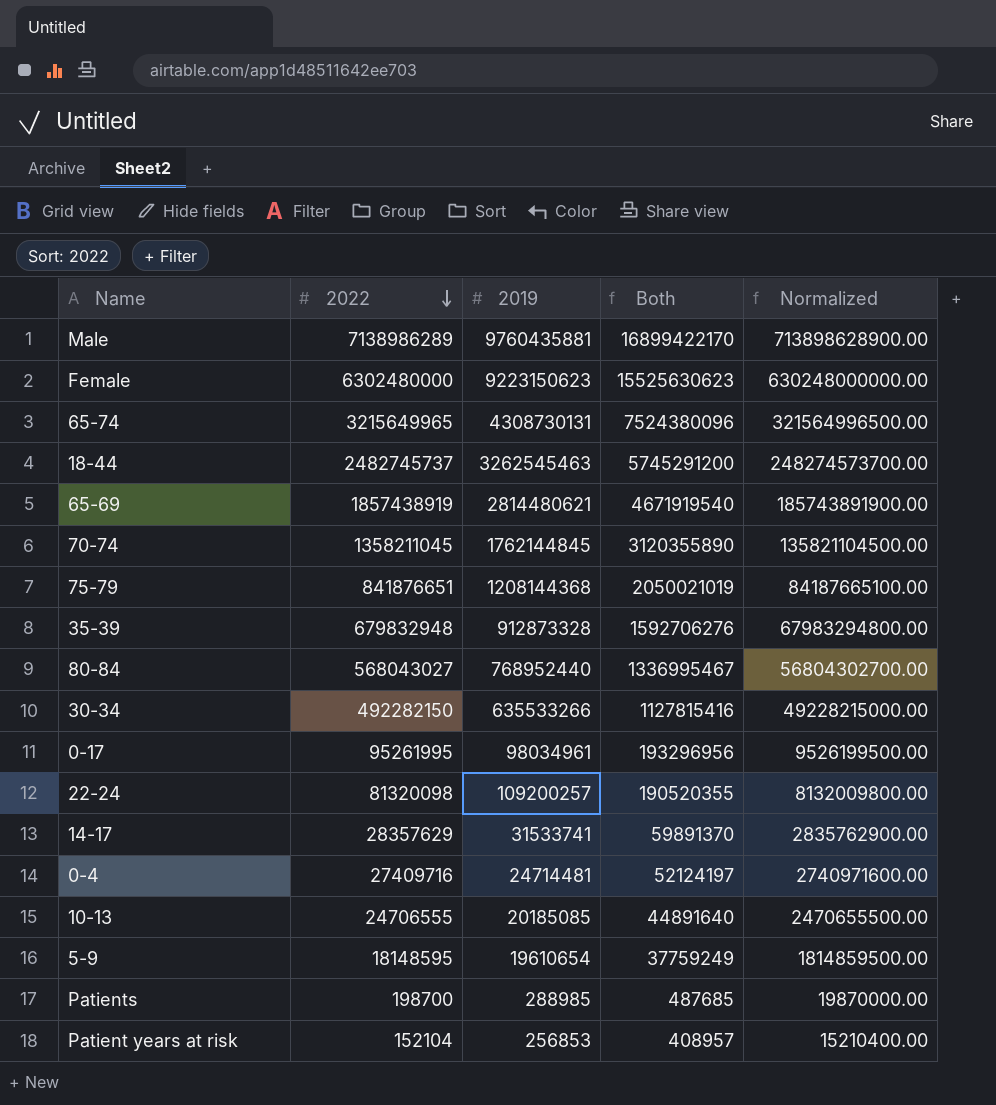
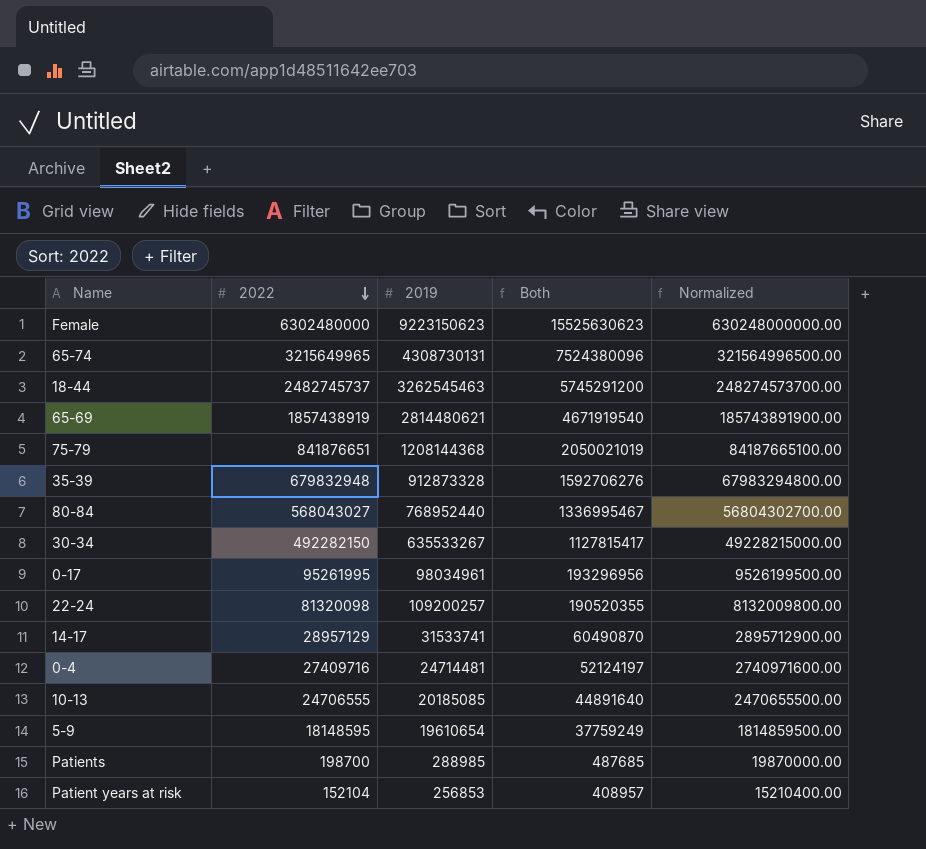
row Male: 7138986289 | 9760435881 | 16899422170 | 713898628900.00 -> none
row 70-74: 1358211045 | 1762144845 | 3120355890 | 135821104500.00 -> none
30-34 | 2019: 635533266 -> 635533267
30-34 | Both: 1127815416 -> 1127815417
14-17 | 2022: 28357629 -> 28957129
14-17 | Both: 59891370 -> 60490870
14-17 | Normalized: 2835762900.00 -> 2895712900.00

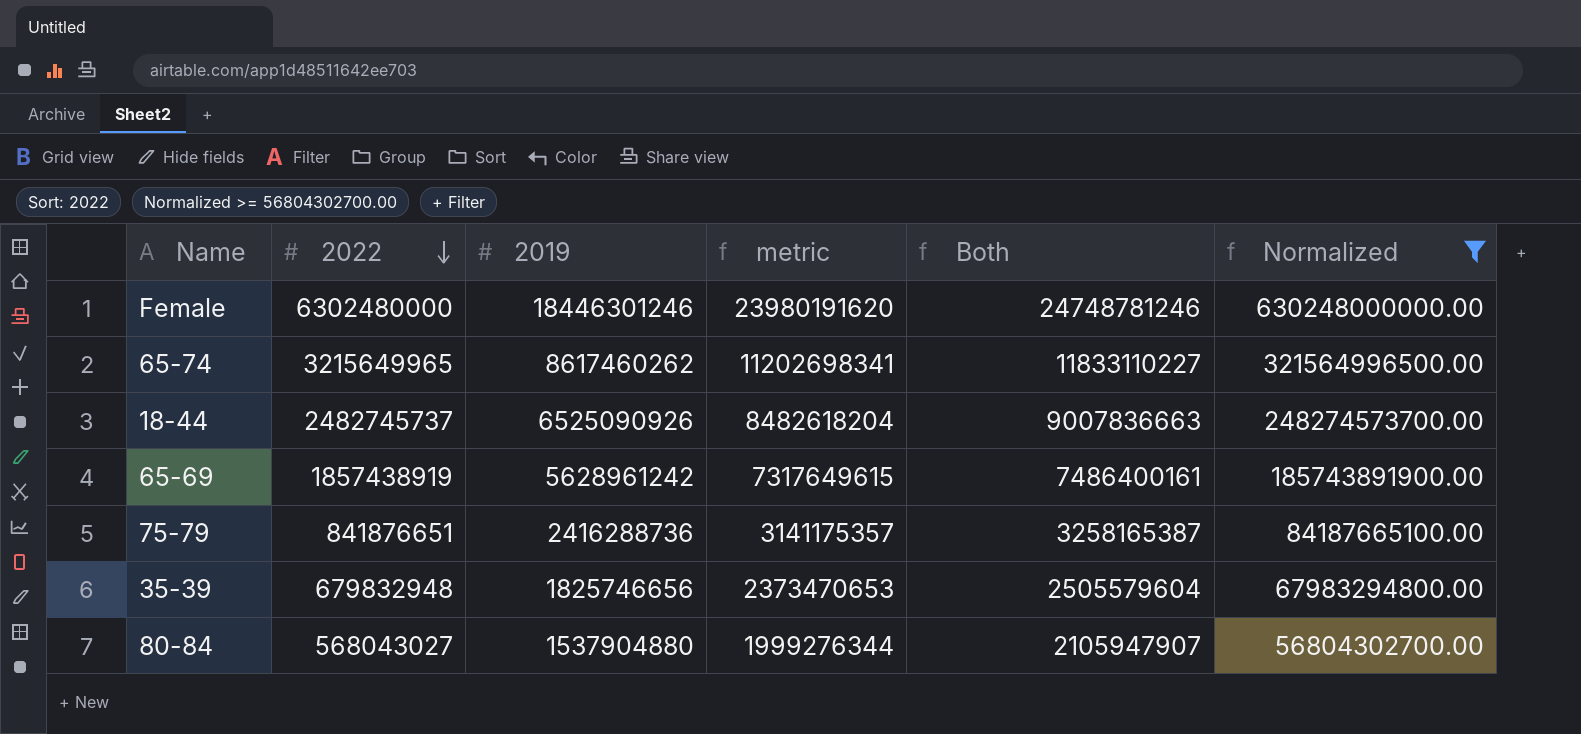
filter: none -> Normalized >= 56804302700.00
column metric | formula: none -> [2019] * 1.3
Female | 2019: 9223150623 -> 18446301246
Female | Both: 15525630623 -> 24748781246
65-74 | 2019: 4308730131 -> 8617460262
65-74 | Both: 7524380096 -> 11833110227
18-44 | 2019: 3262545463 -> 6525090926
18-44 | Both: 5745291200 -> 9007836663
65-69 | 2019: 2814480621 -> 5628961242
65-69 | Both: 4671919540 -> 7486400161
75-79 | 2019: 1208144368 -> 2416288736
75-79 | Both: 2050021019 -> 3258165387
35-39 | 2019: 912873328 -> 1825746656
35-39 | Both: 1592706276 -> 2505579604
80-84 | 2019: 768952440 -> 1537904880
80-84 | Both: 1336995467 -> 2105947907

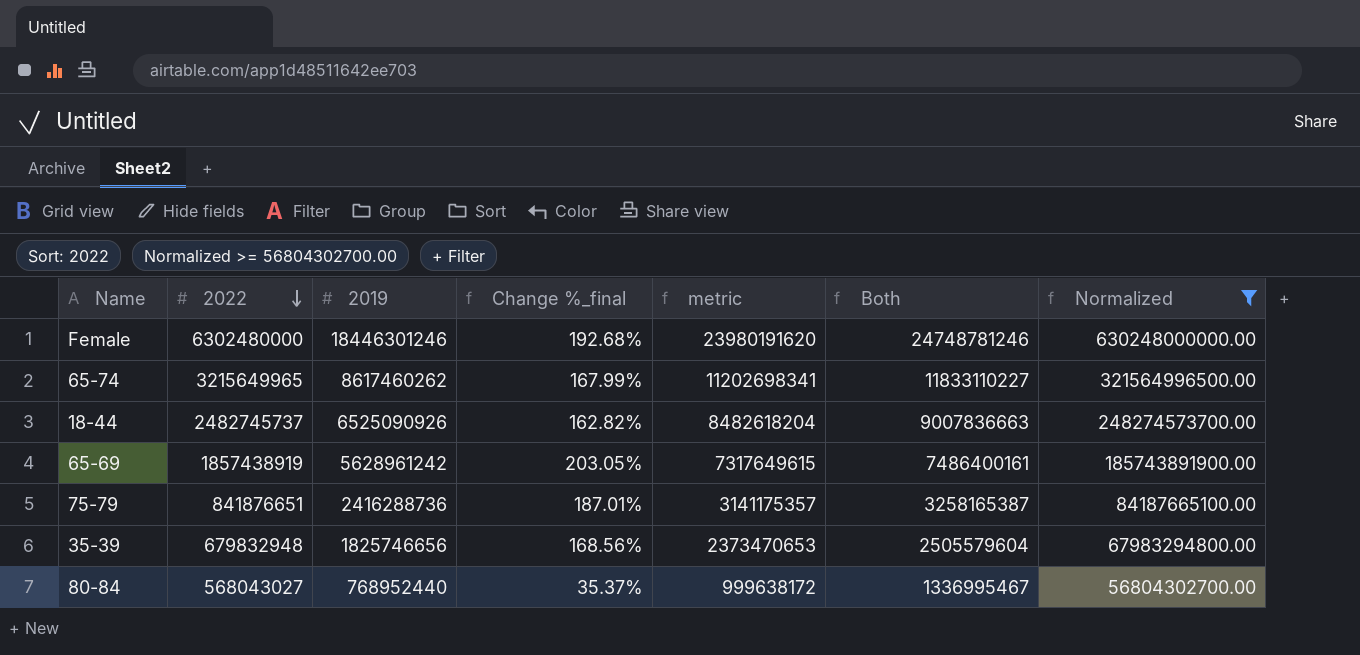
column Change %_final | formula: none -> ([2019] - [2022]) / [2022]
80-84 | 2019: 1537904880 -> 768952440
80-84 | metric: 1999276344 -> 999638172
80-84 | Both: 2105947907 -> 1336995467

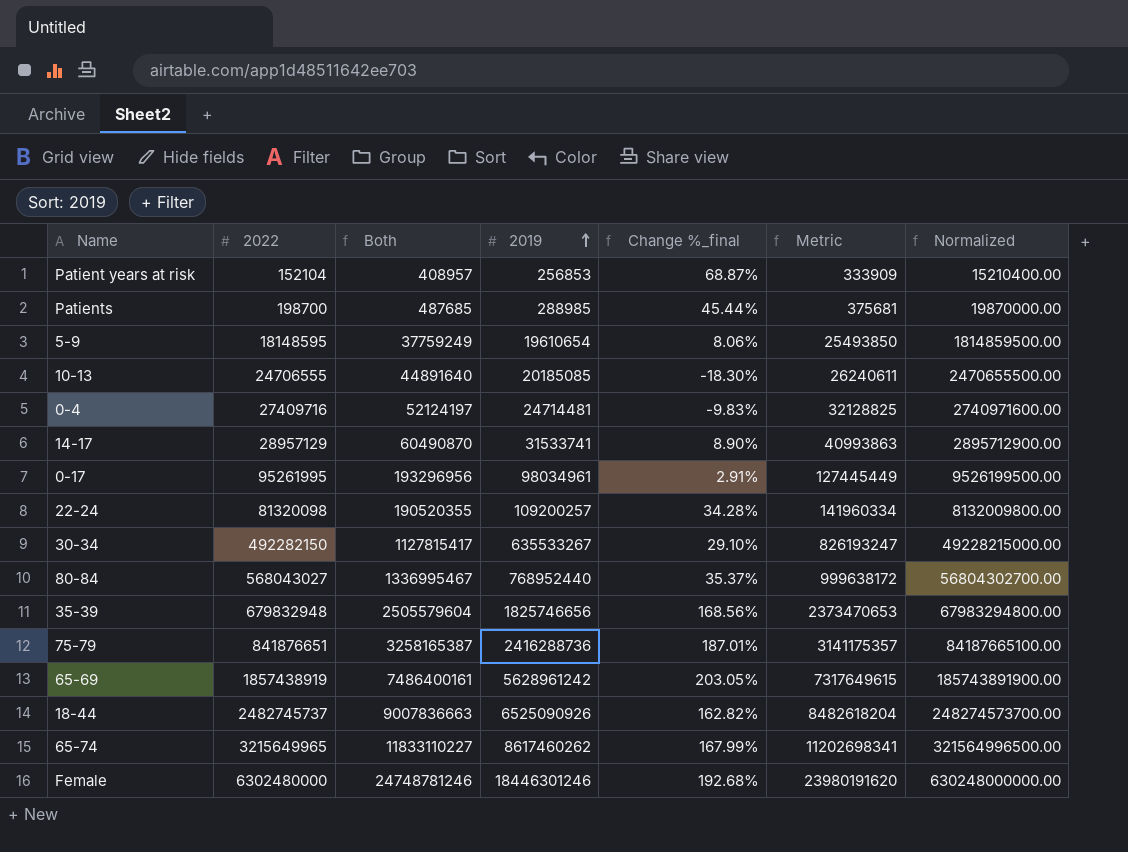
filter: Normalized >= 56804302700.00 -> none
row order: 2022 descending -> 2019 ascending
column Both | position: 6 -> 3
column name: metric -> Metric

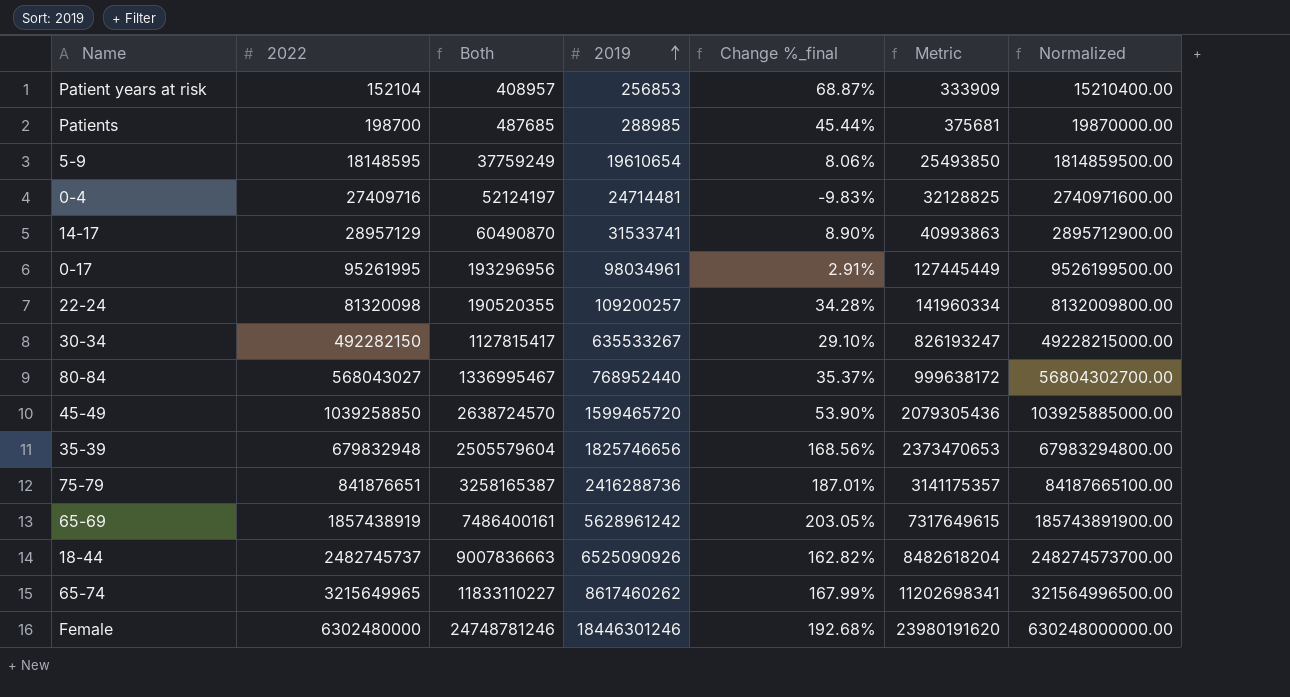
row 10-13: 24706555 | 44891640 | 20185085 | -18.30% | 26240611 | 2470655500.00 -> none
row 45-49: none -> 1039258850 | 2638724570 | 1599465720 | 53.90% | 2079305436 | 103925885000.00

